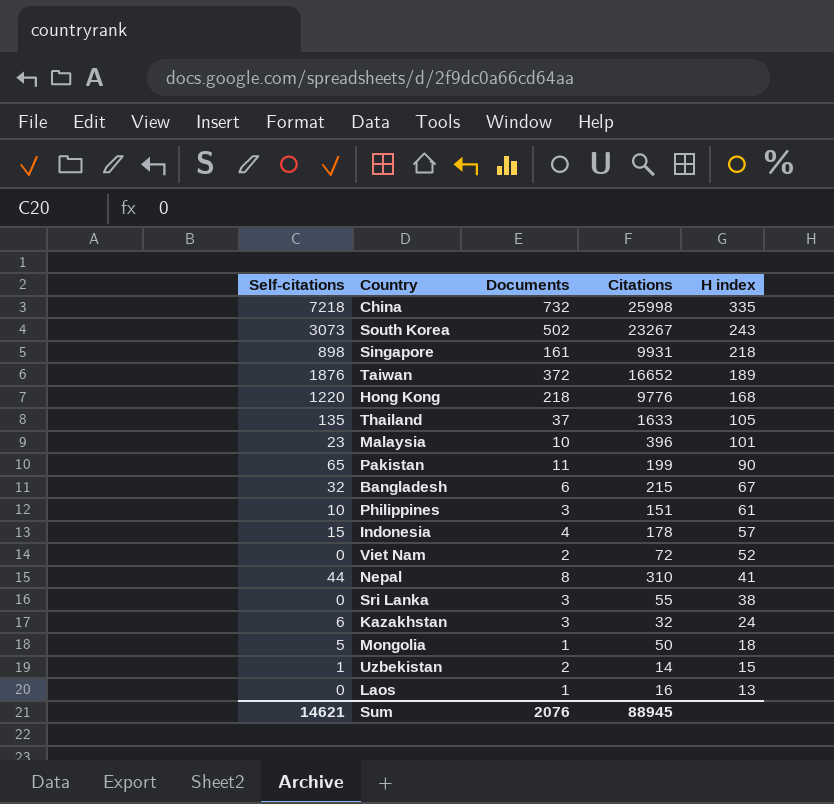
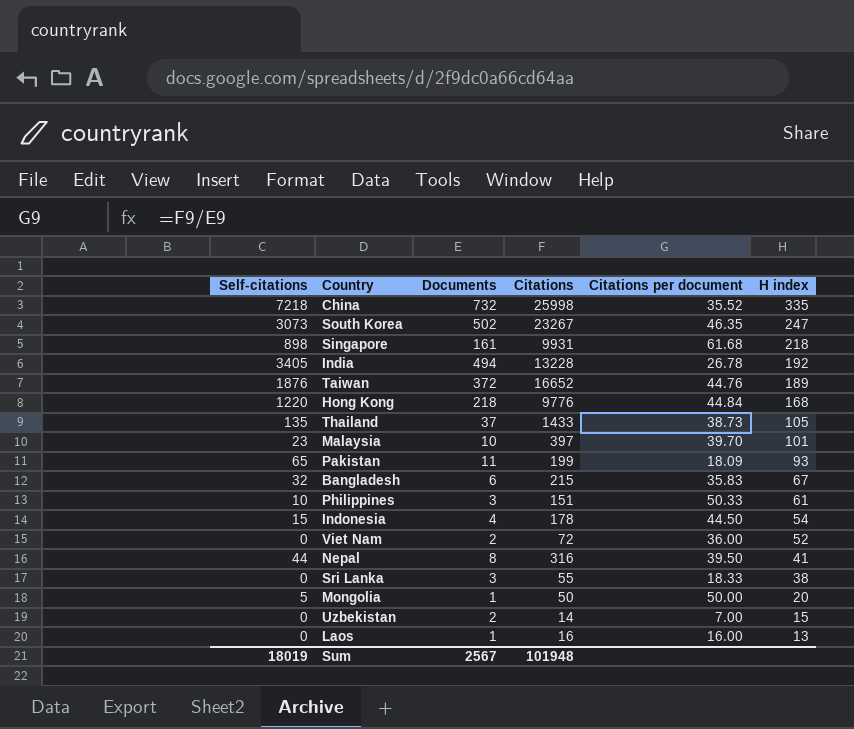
column Citations per document | formula: none -> [Citations] / [Documents]
row Kazakhstan: 6 | 3 | 32 | 24 -> none
South Korea | H index: 243 -> 247
row India: none -> 3405 | 494 | 13228 | 26.78 | 192
Thailand | Citations: 1633 -> 1433
Malaysia | Citations: 396 -> 397
Pakistan | H index: 90 -> 93
Indonesia | H index: 57 -> 54
Nepal | Citations: 310 -> 316
Mongolia | H index: 18 -> 20
Uzbekistan | Self-citations: 1 -> 0
Sum | Self-citations: 14621 -> 18019
Sum | Documents: 2076 -> 2567
Sum | Citations: 88945 -> 101948

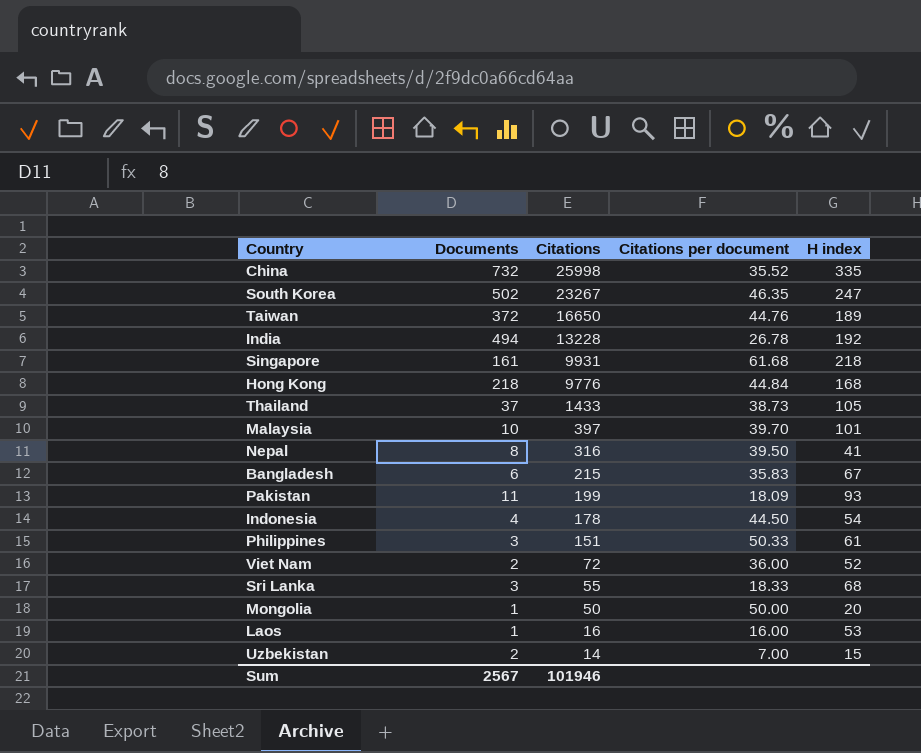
row order: H index descending -> Citations descending
column Self-citations | position: 1 -> none
Taiwan | Citations: 16652 -> 16650
Sri Lanka | H index: 38 -> 68
Laos | H index: 13 -> 53
Sum | Citations: 101948 -> 101946

